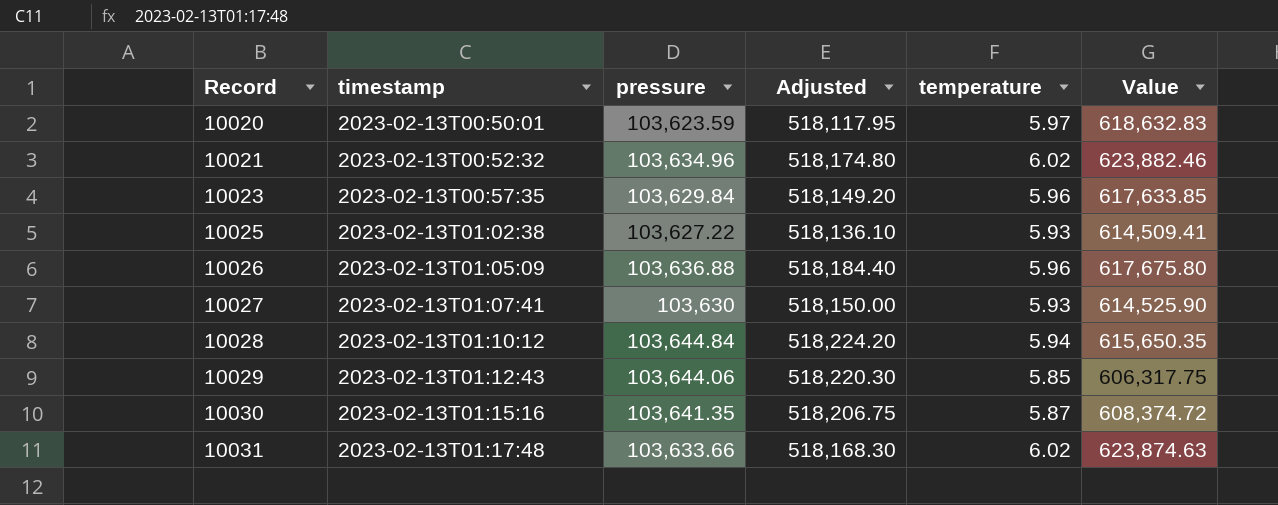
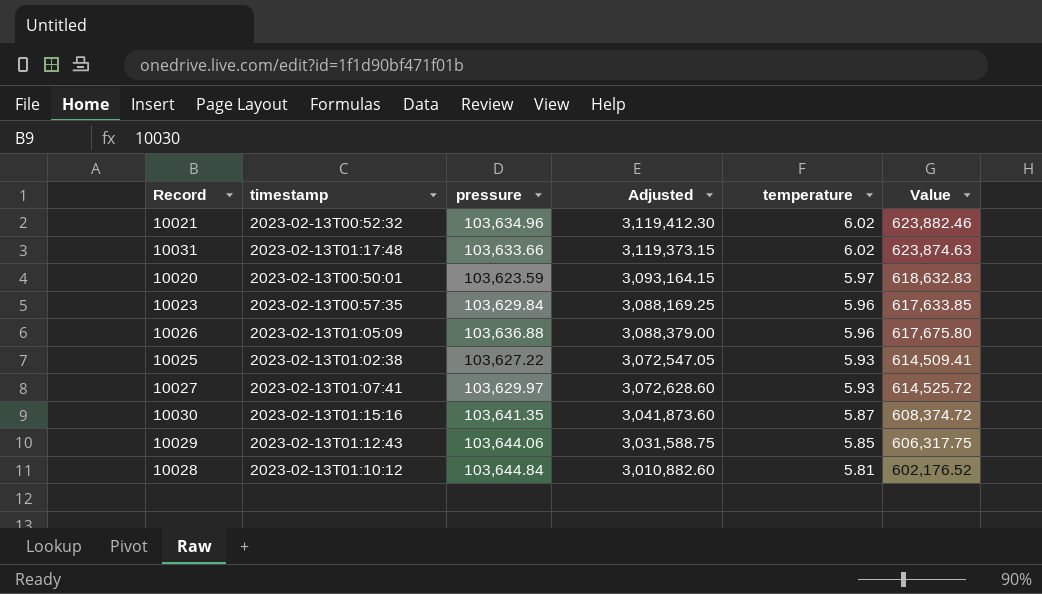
row order: Record ascending -> temperature descending
column Adjusted | formula: [pressure] * 5 -> [Value] * 5
10027 | pressure: 103,630 -> 103,629.97
10027 | Value: 614,525.90 -> 614,525.72
10028 | temperature: 5.94 -> 5.81
10028 | Value: 615,650.35 -> 602,176.52

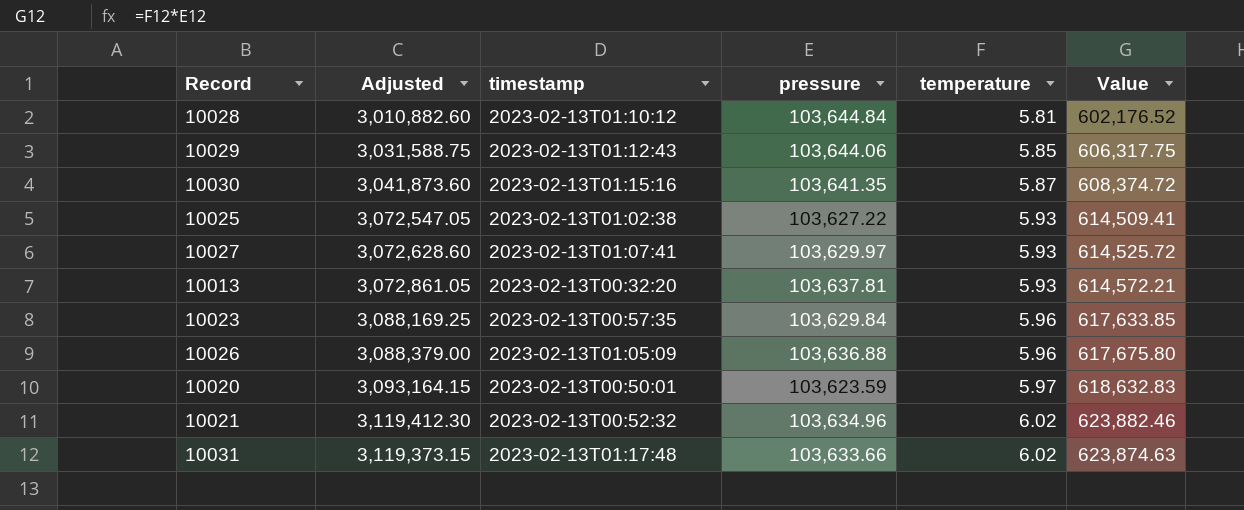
row order: temperature descending -> temperature ascending
column Adjusted | position: 4 -> 2
row 10013: none -> 3,072,861.05 | 2023-02-13T00:32:20 | 103,637.81 | 5.93 | 614,572.21

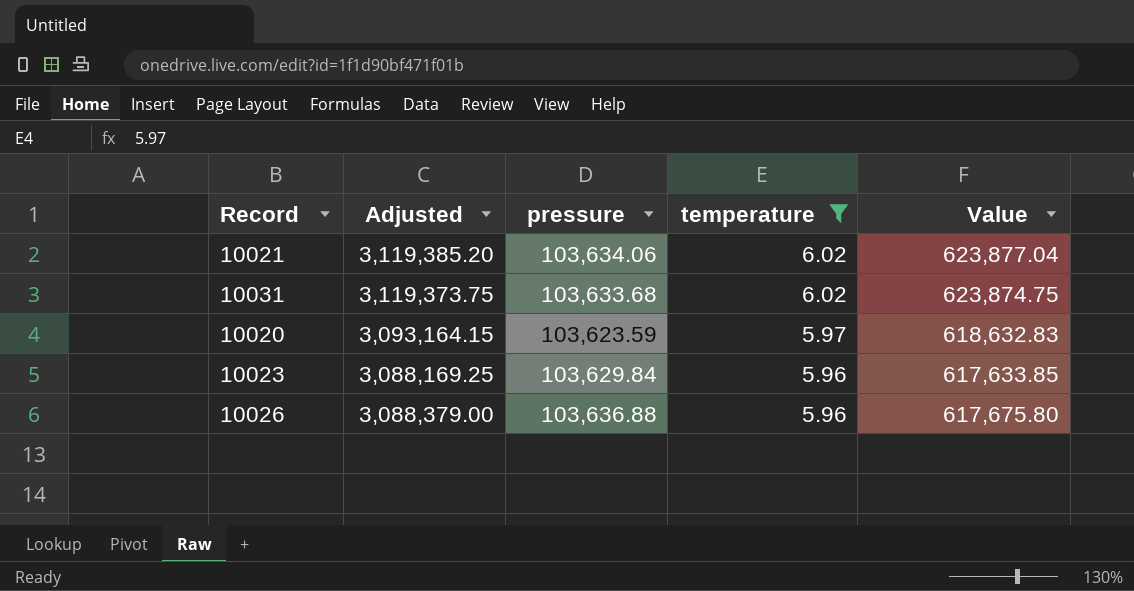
filter: none -> temperature >= 5.96
row order: temperature ascending -> temperature descending
column timestamp | position: 3 -> none
10021 | Adjusted: 3,119,412.30 -> 3,119,385.20
10021 | pressure: 103,634.96 -> 103,634.06
10021 | Value: 623,882.46 -> 623,877.04
10031 | Adjusted: 3,119,373.15 -> 3,119,373.75
10031 | pressure: 103,633.66 -> 103,633.68
10031 | Value: 623,874.63 -> 623,874.75

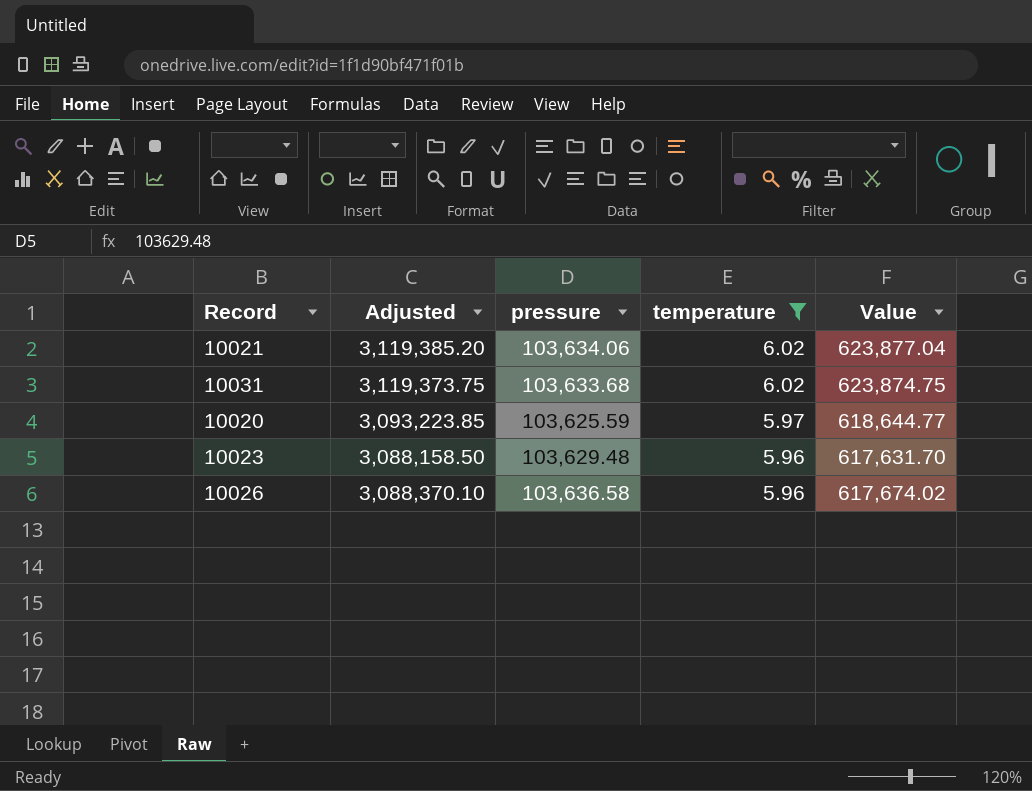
10020 | Adjusted: 3,093,164.15 -> 3,093,223.85
10020 | pressure: 103,623.59 -> 103,625.59
10020 | Value: 618,632.83 -> 618,644.77
10023 | Adjusted: 3,088,169.25 -> 3,088,158.50
10023 | pressure: 103,629.84 -> 103,629.48
10023 | Value: 617,633.85 -> 617,631.70
10026 | Adjusted: 3,088,379.00 -> 3,088,370.10
10026 | pressure: 103,636.88 -> 103,636.58
10026 | Value: 617,675.80 -> 617,674.02

